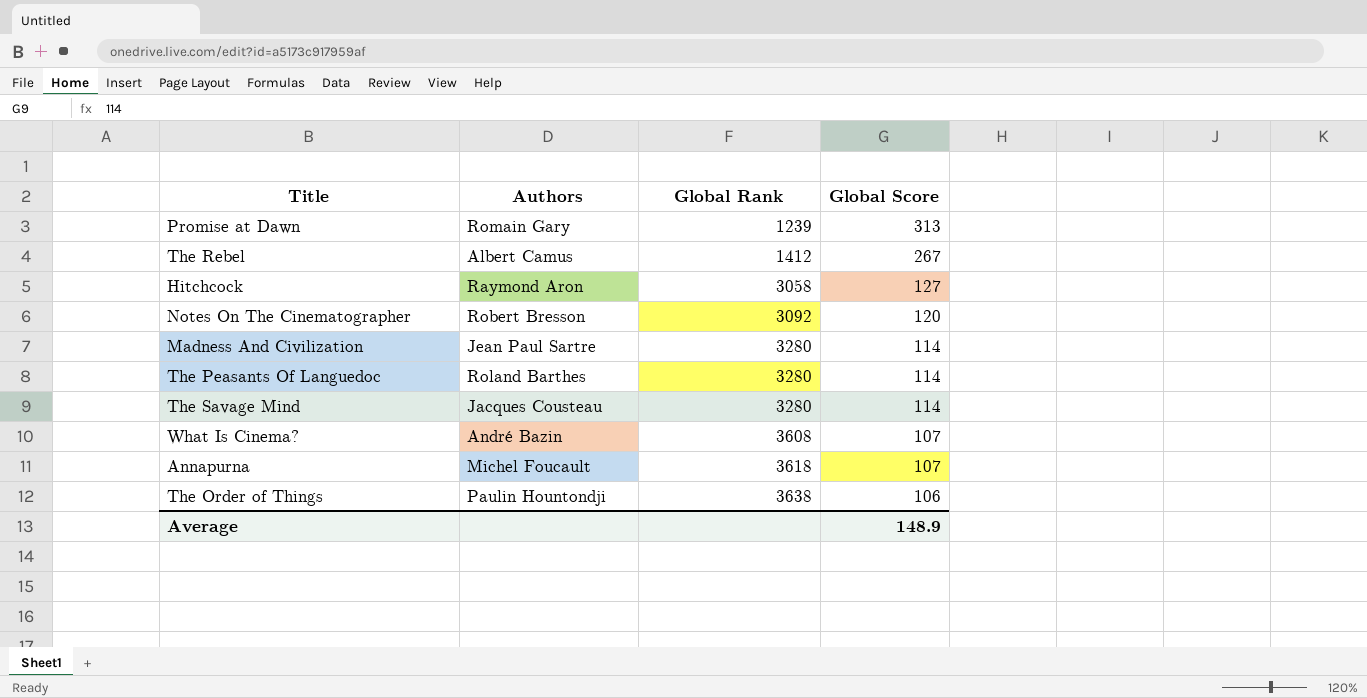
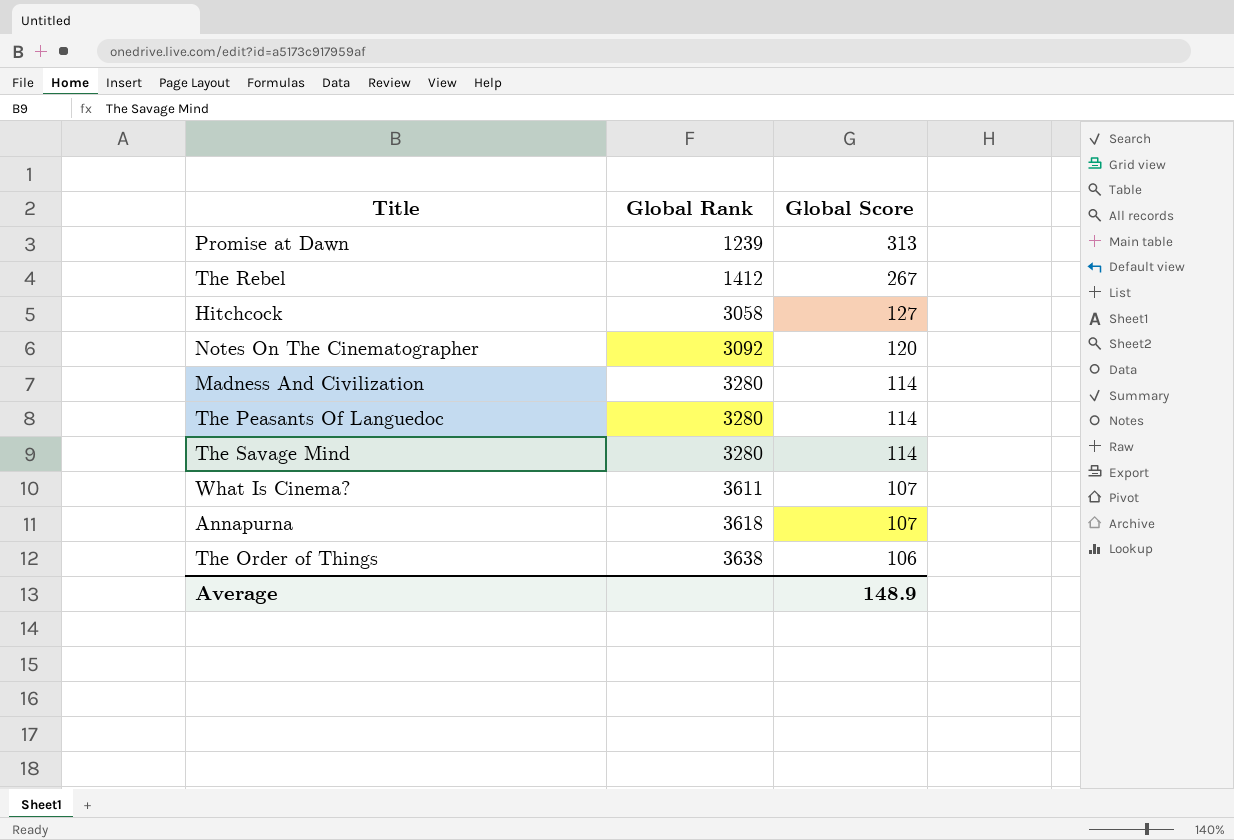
column Authors | position: 2 -> none
What Is Cinema? | Global Rank: 3608 -> 3611

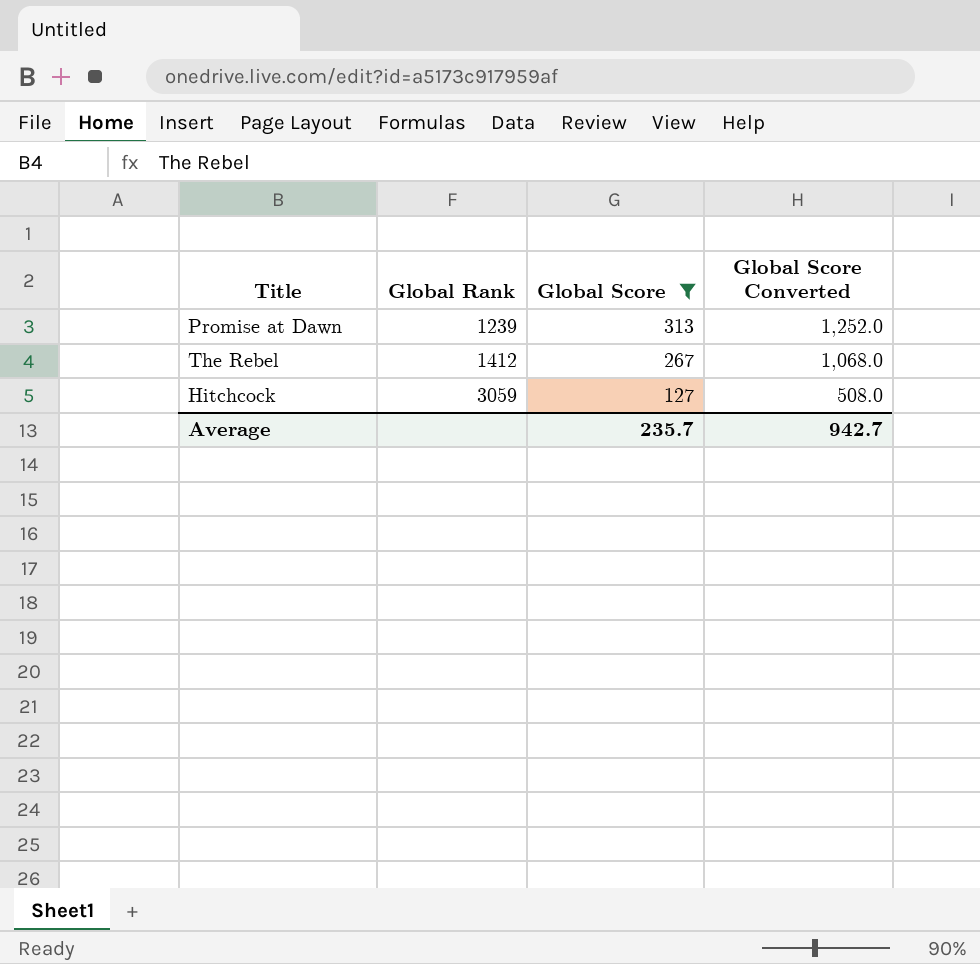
filter: none -> Global Score >= 127
column Global Score Converted | formula: none -> [Global Score] * 4
Hitchcock | Global Rank: 3058 -> 3059
Average | Global Score: 148.9 -> 235.7

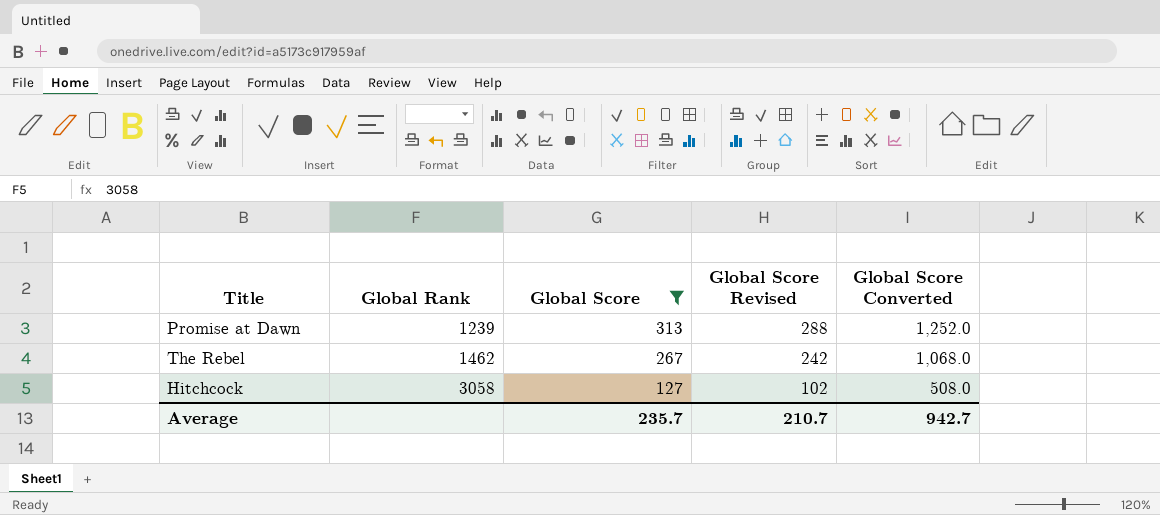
column Global Score Revised | formula: none -> [Global Score] - 25
The Rebel | Global Rank: 1412 -> 1462
Hitchcock | Global Rank: 3059 -> 3058

